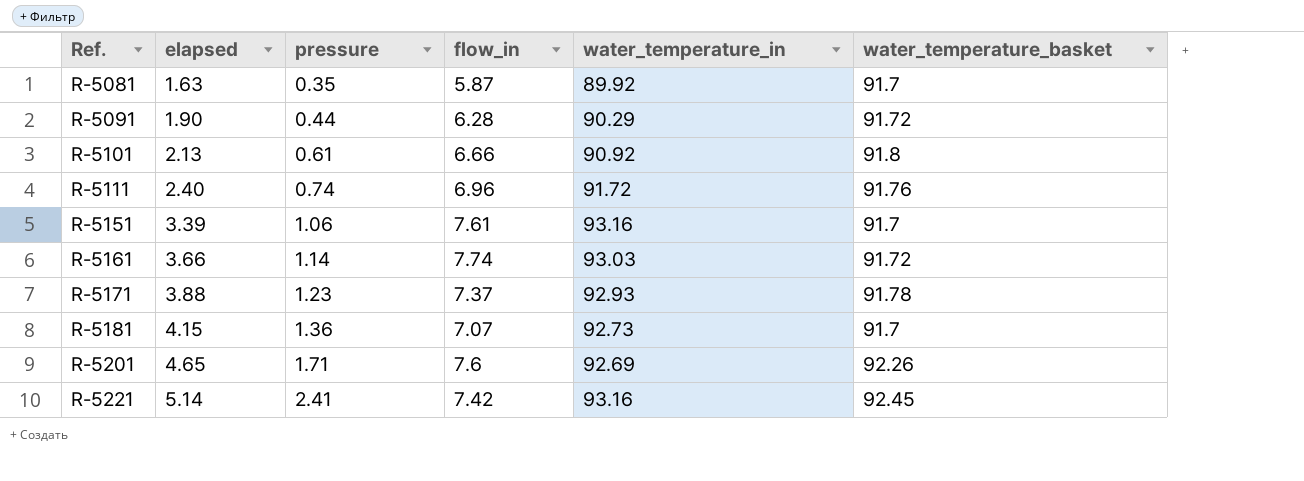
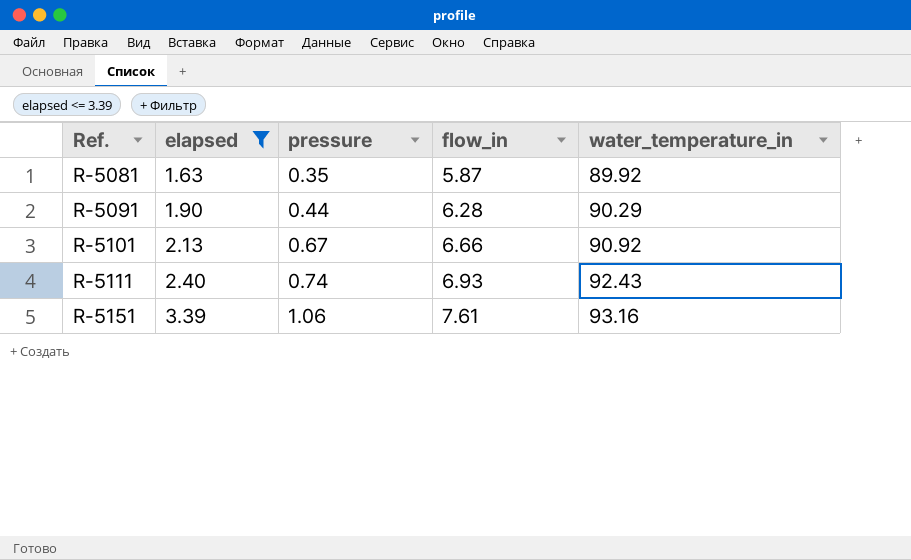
filter: none -> elapsed <= 3.39
column water_temperature_basket | position: 6 -> none
R-5101 | pressure: 0.61 -> 0.67
R-5111 | flow_in: 6.96 -> 6.93
R-5111 | water_temperature_in: 91.72 -> 92.43

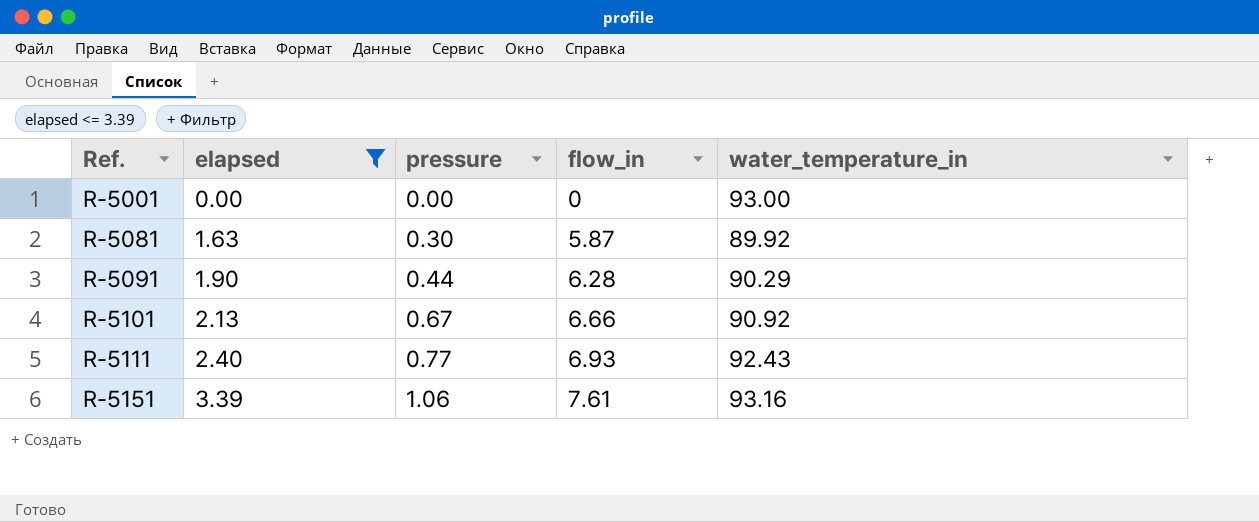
row R-5001: none -> 0.00 | 0.00 | 0 | 93.00
R-5081 | pressure: 0.35 -> 0.30
R-5111 | pressure: 0.74 -> 0.77

